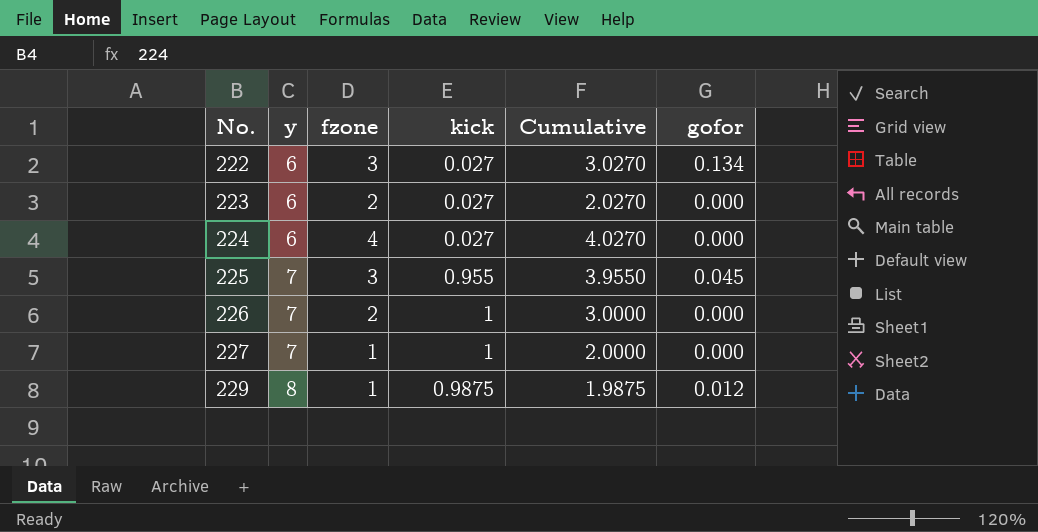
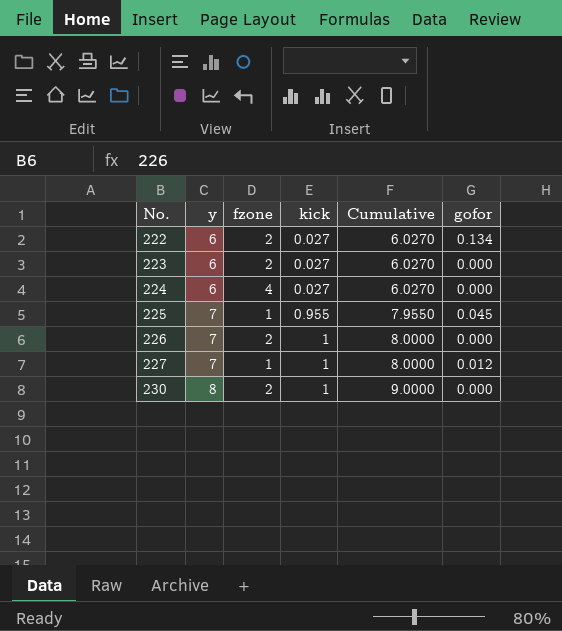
column Cumulative | formula: [fzone] + [kick] -> [y] + [kick]
row 229: 8 | 1 | 0.9875 | 1.9875 | 0.012 -> none
222 | fzone: 3 -> 2
225 | fzone: 3 -> 1
227 | gofor: 0.000 -> 0.012
row 230: none -> 8 | 2 | 1 | 9.0000 | 0.000

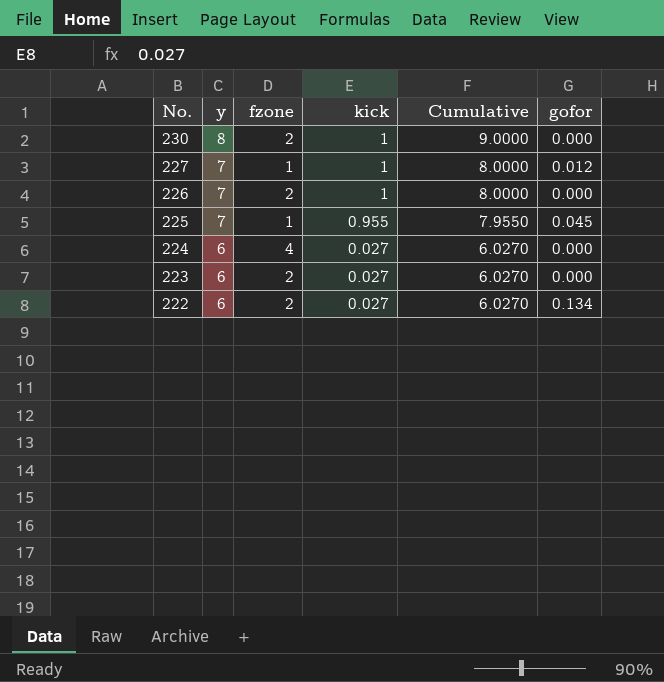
row order: No. ascending -> No. descending

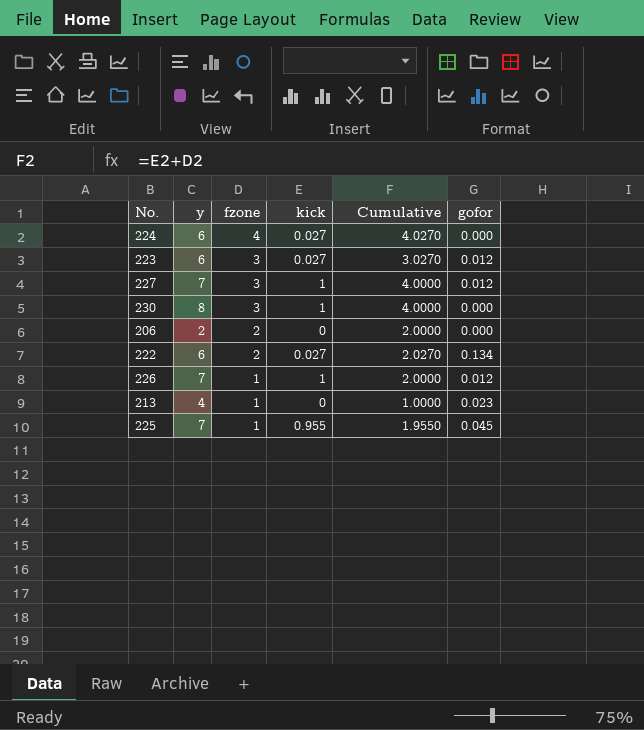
row order: No. descending -> fzone descending
column Cumulative | formula: [y] + [kick] -> [fzone] + [kick]
223 | fzone: 2 -> 3
223 | gofor: 0.000 -> 0.012
227 | fzone: 1 -> 3
230 | fzone: 2 -> 3
row 206: none -> 2 | 2 | 0 | 2.0000 | 0.000
226 | fzone: 2 -> 1
226 | gofor: 0.000 -> 0.012
row 213: none -> 4 | 1 | 0 | 1.0000 | 0.023

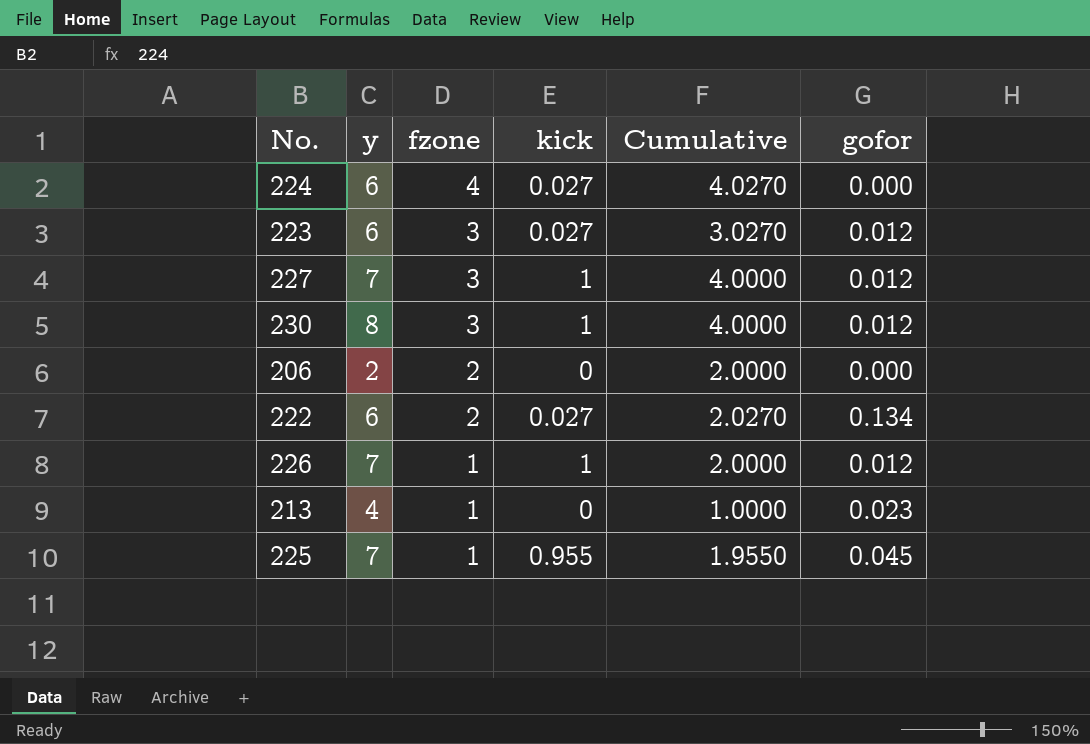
230 | gofor: 0.000 -> 0.012

